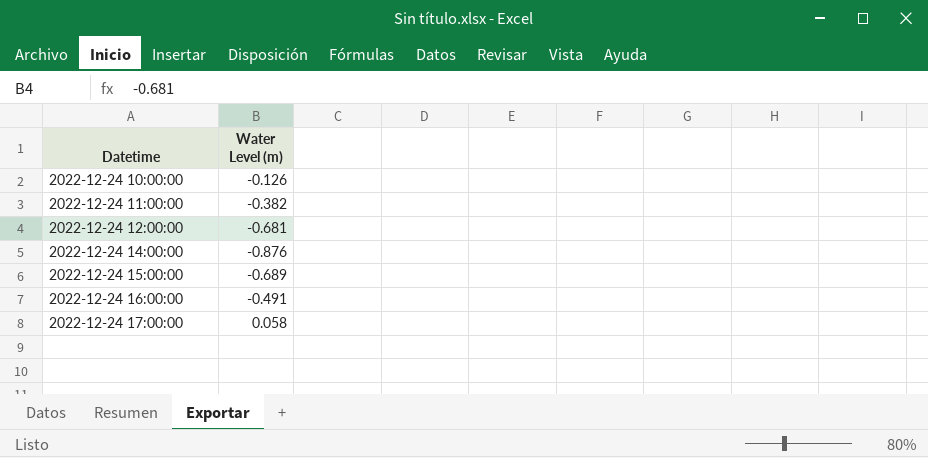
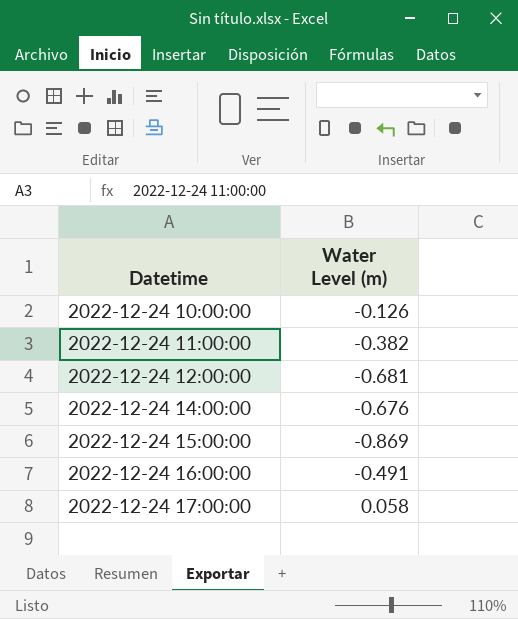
2022-12-24 14:00:00 | Water Level (m): -0.876 -> -0.676
2022-12-24 15:00:00 | Water Level (m): -0.689 -> -0.869

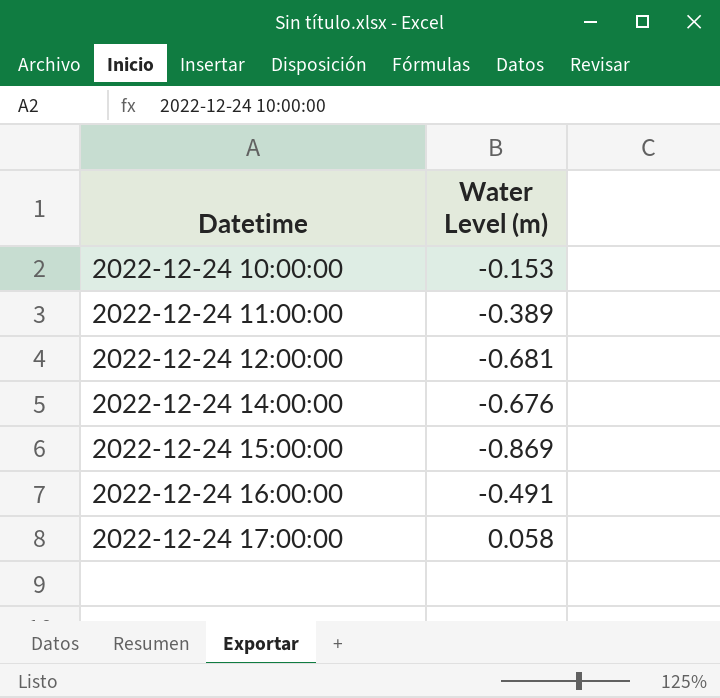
2022-12-24 10:00:00 | Water Level (m): -0.126 -> -0.153
2022-12-24 11:00:00 | Water Level (m): -0.382 -> -0.389

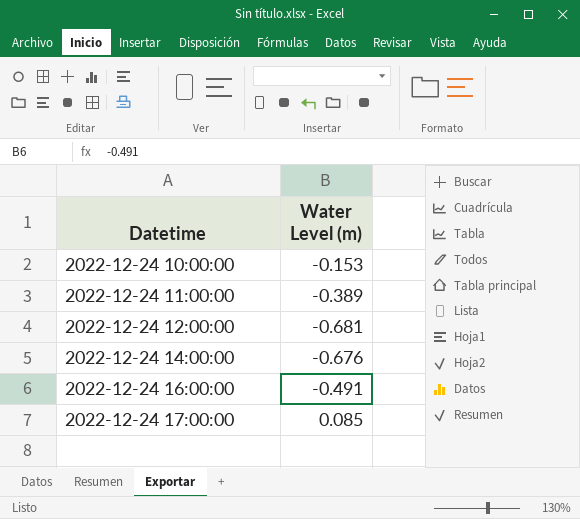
row 2022-12-24 15:00:00: -0.869 -> none
2022-12-24 17:00:00 | Water Level (m): 0.058 -> 0.085

